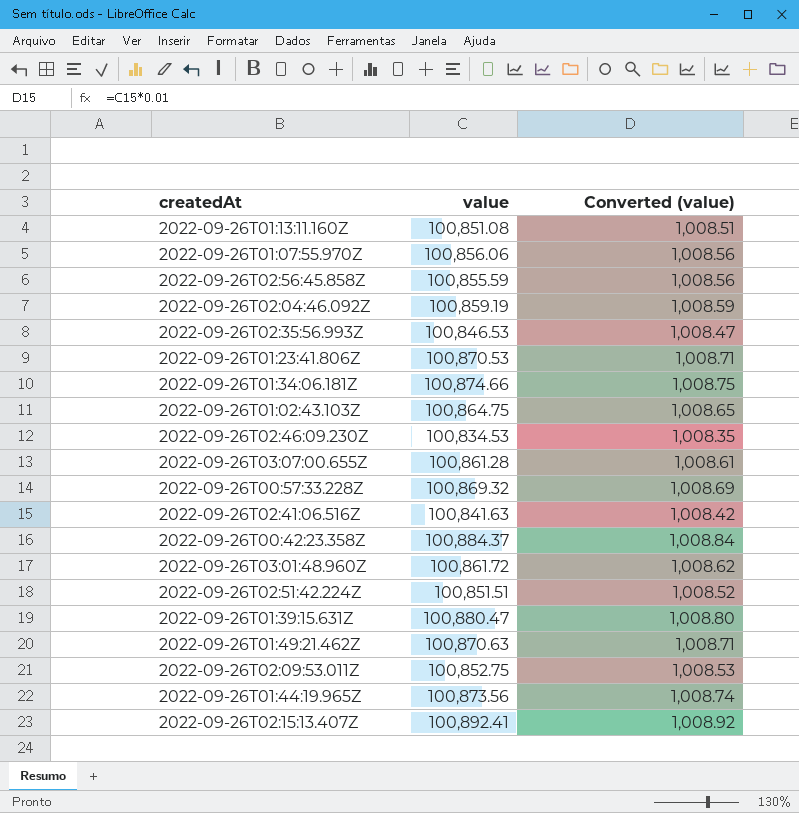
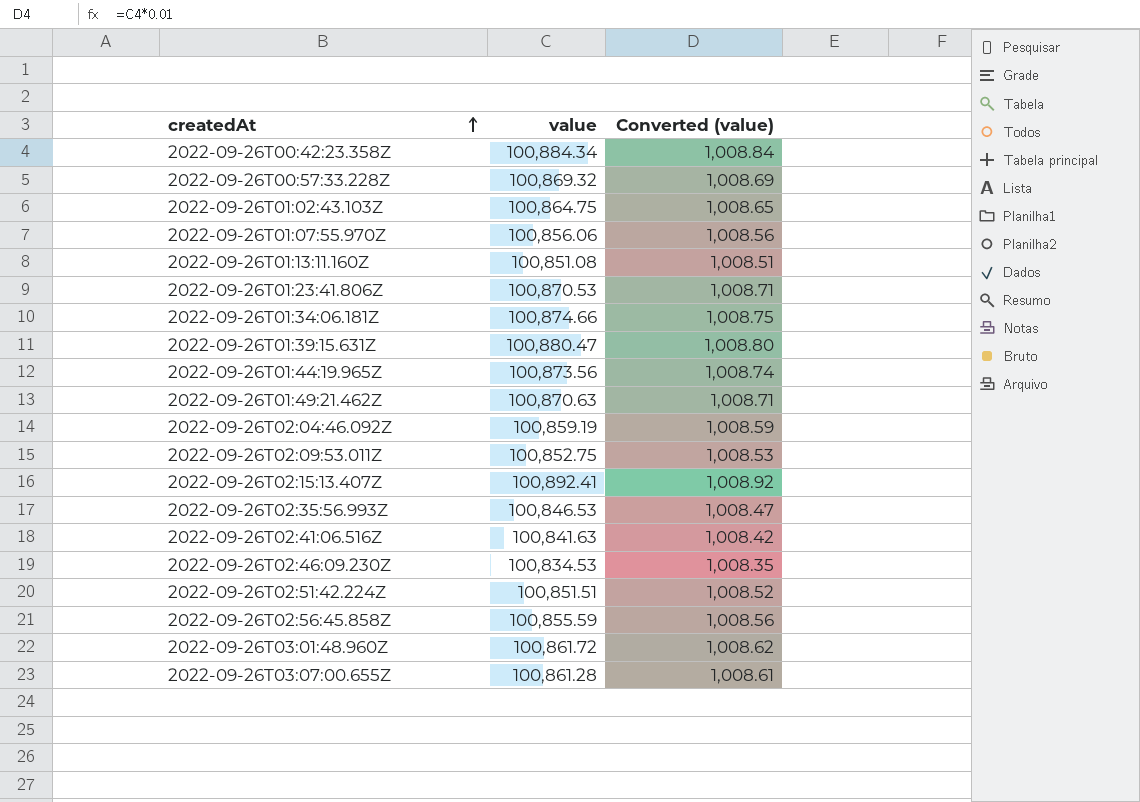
row order: none -> createdAt ascending
2022-09-26T00:42:23.358Z | value: 100,884.37 -> 100,884.34

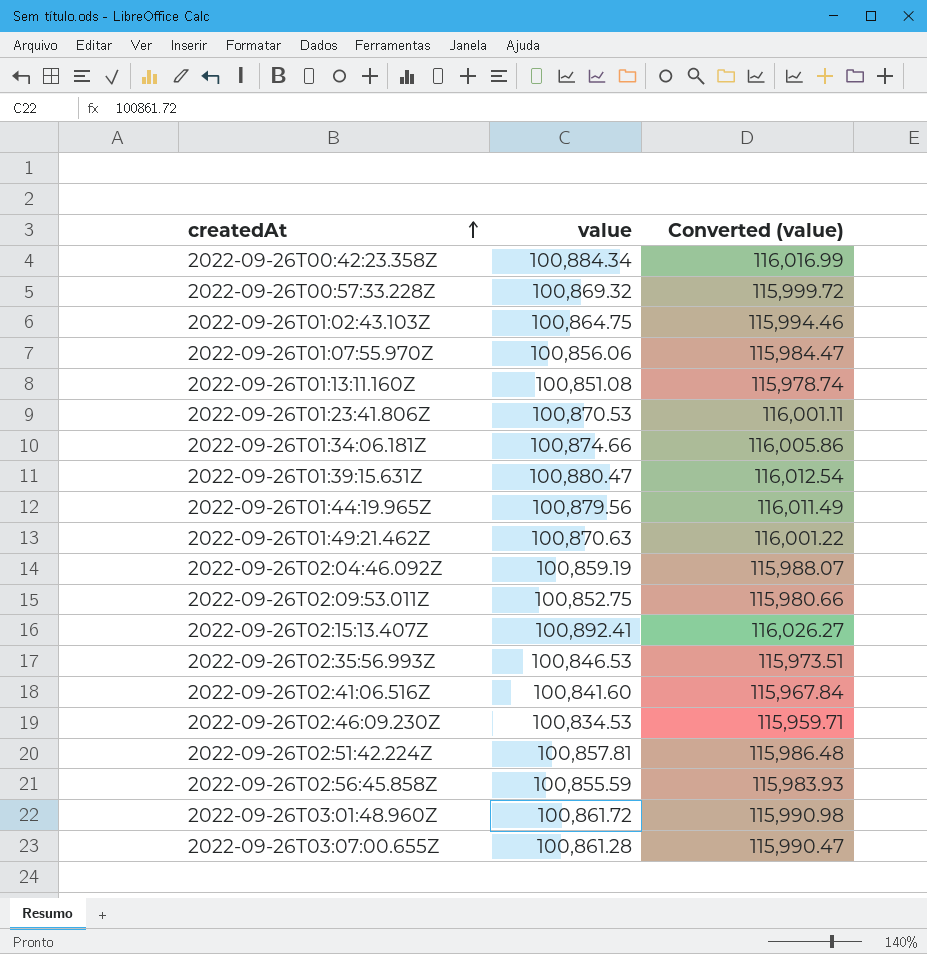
column Converted (value) | formula: [value] * 0.01 -> [value] * 1.15
2022-09-26T01:44:19.965Z | value: 100,873.56 -> 100,879.56
2022-09-26T02:41:06.516Z | value: 100,841.63 -> 100,841.60
2022-09-26T02:51:42.224Z | value: 100,851.51 -> 100,857.81

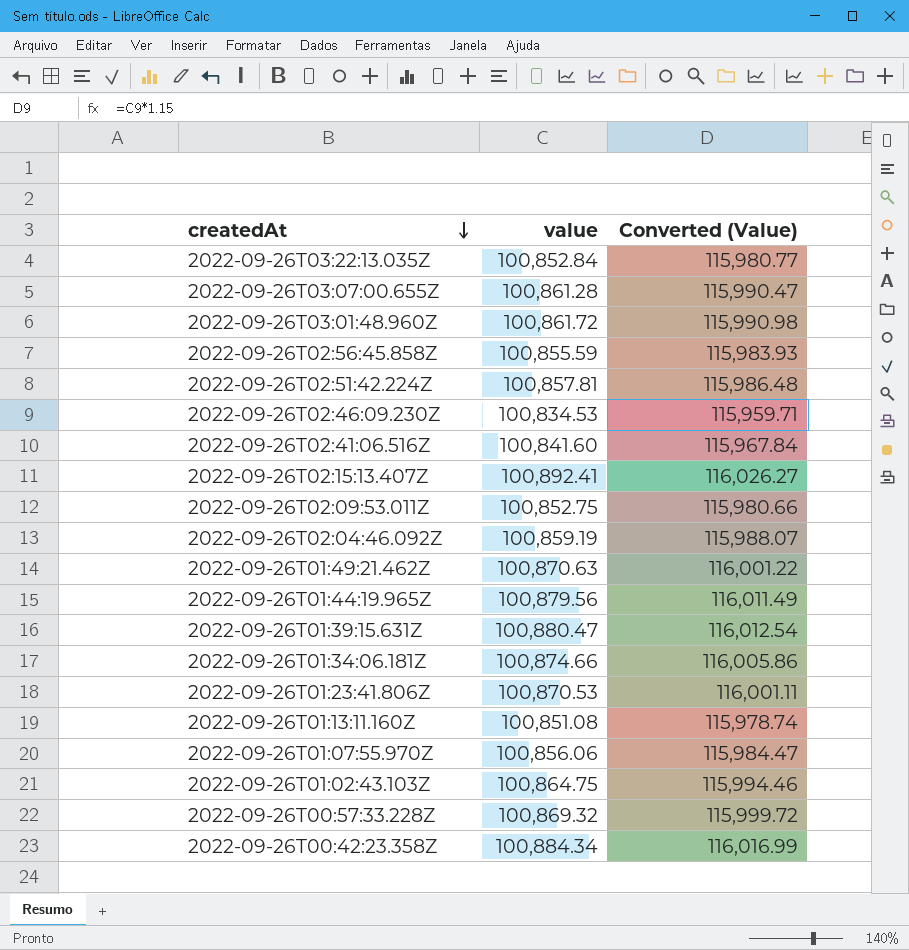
row order: createdAt ascending -> createdAt descending
column name: Converted (value) -> Converted (Value)
row 2022-09-26T02:35:56.993Z: 100,846.53 | 115,973.51 -> none
row 2022-09-26T03:22:13.035Z: none -> 100,852.84 | 115,980.77

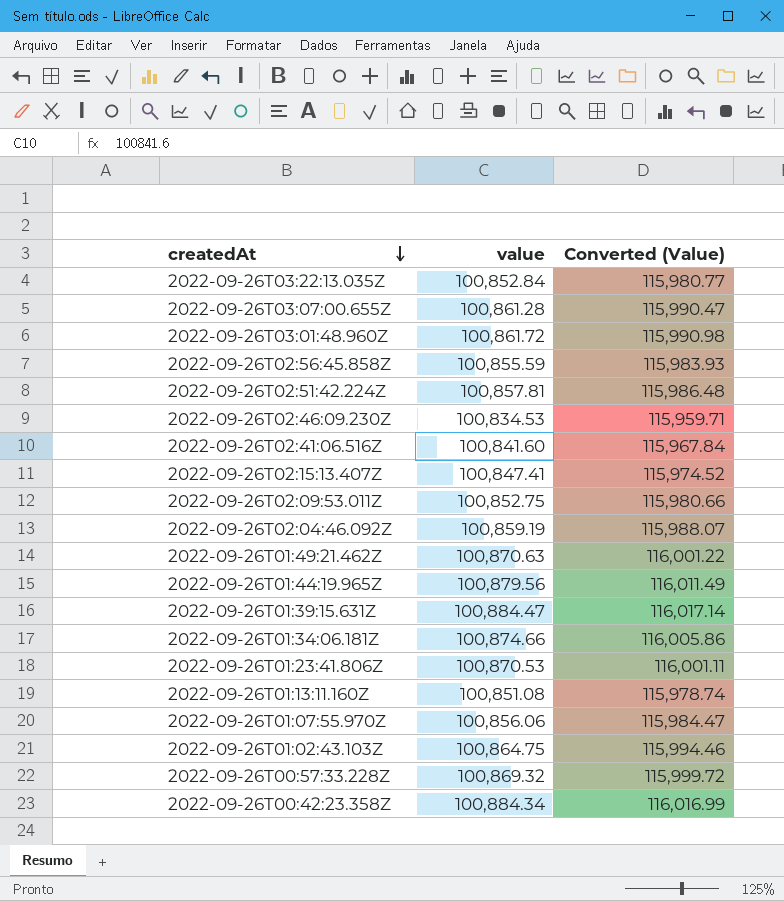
2022-09-26T02:15:13.407Z | value: 100,892.41 -> 100,847.41
2022-09-26T02:15:13.407Z | Converted (Value): 116,026.27 -> 115,974.52
2022-09-26T01:39:15.631Z | value: 100,880.47 -> 100,884.47
2022-09-26T01:39:15.631Z | Converted (Value): 116,012.54 -> 116,017.14

